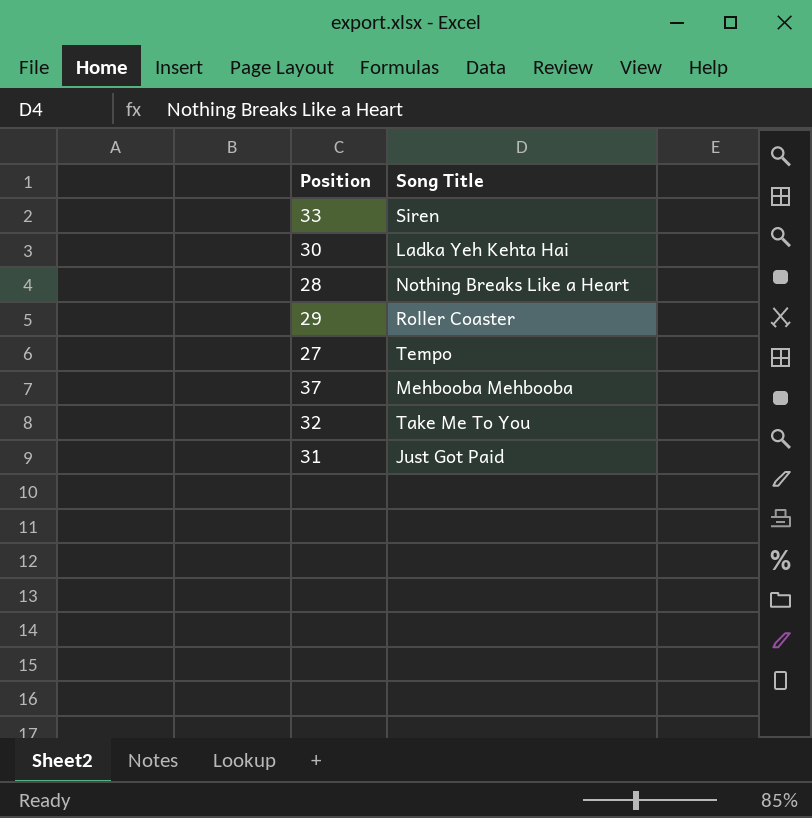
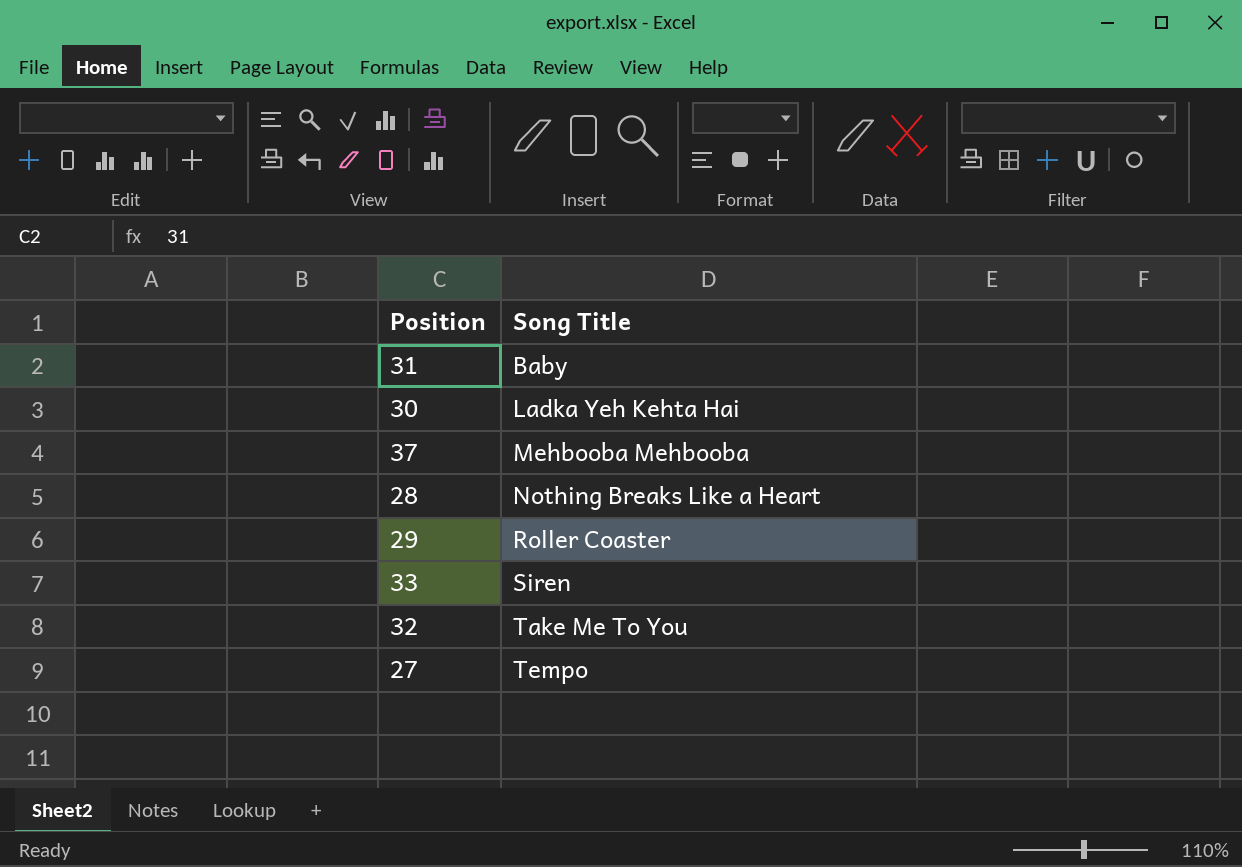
row order: none -> Song Title ascending
31 | Song Title: Just Got Paid -> Baby

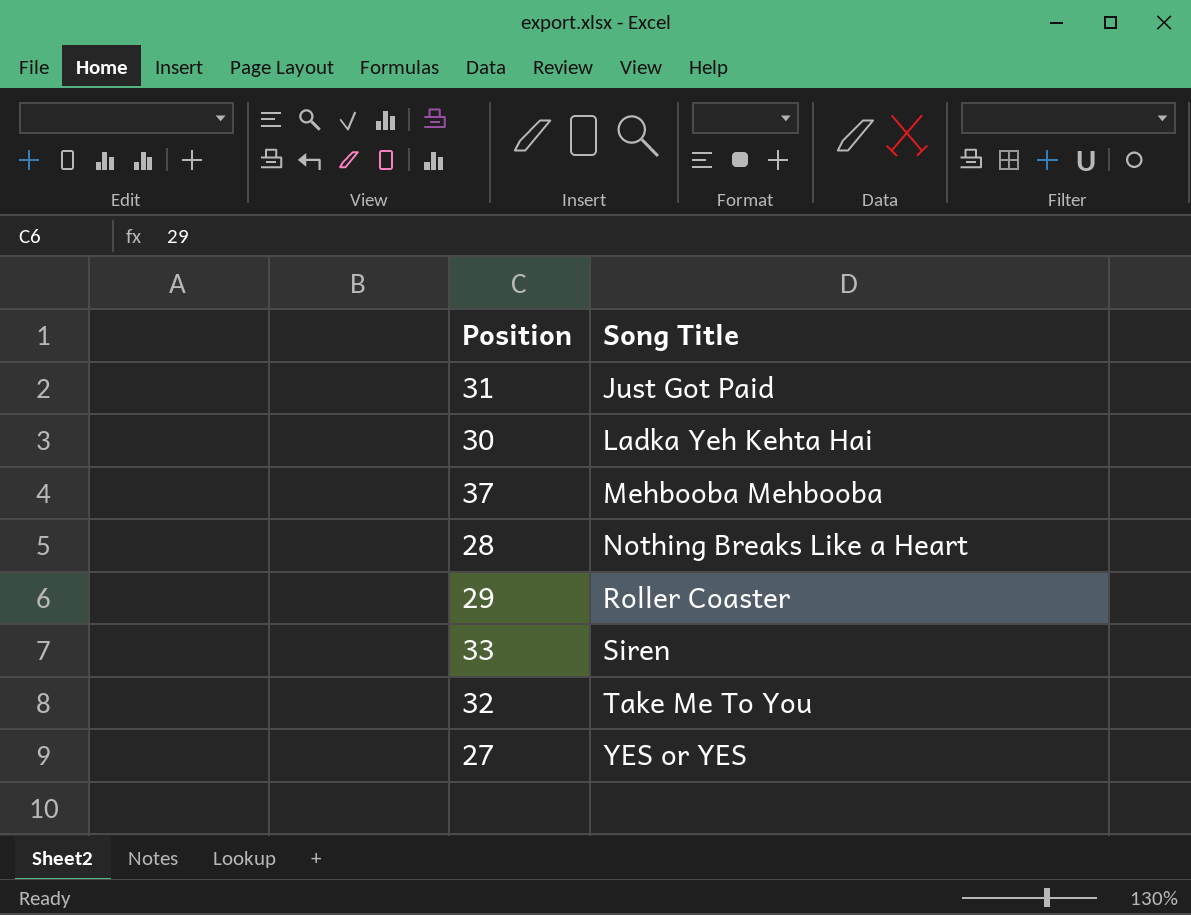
31 | Song Title: Baby -> Just Got Paid
27 | Song Title: Tempo -> YES or YES

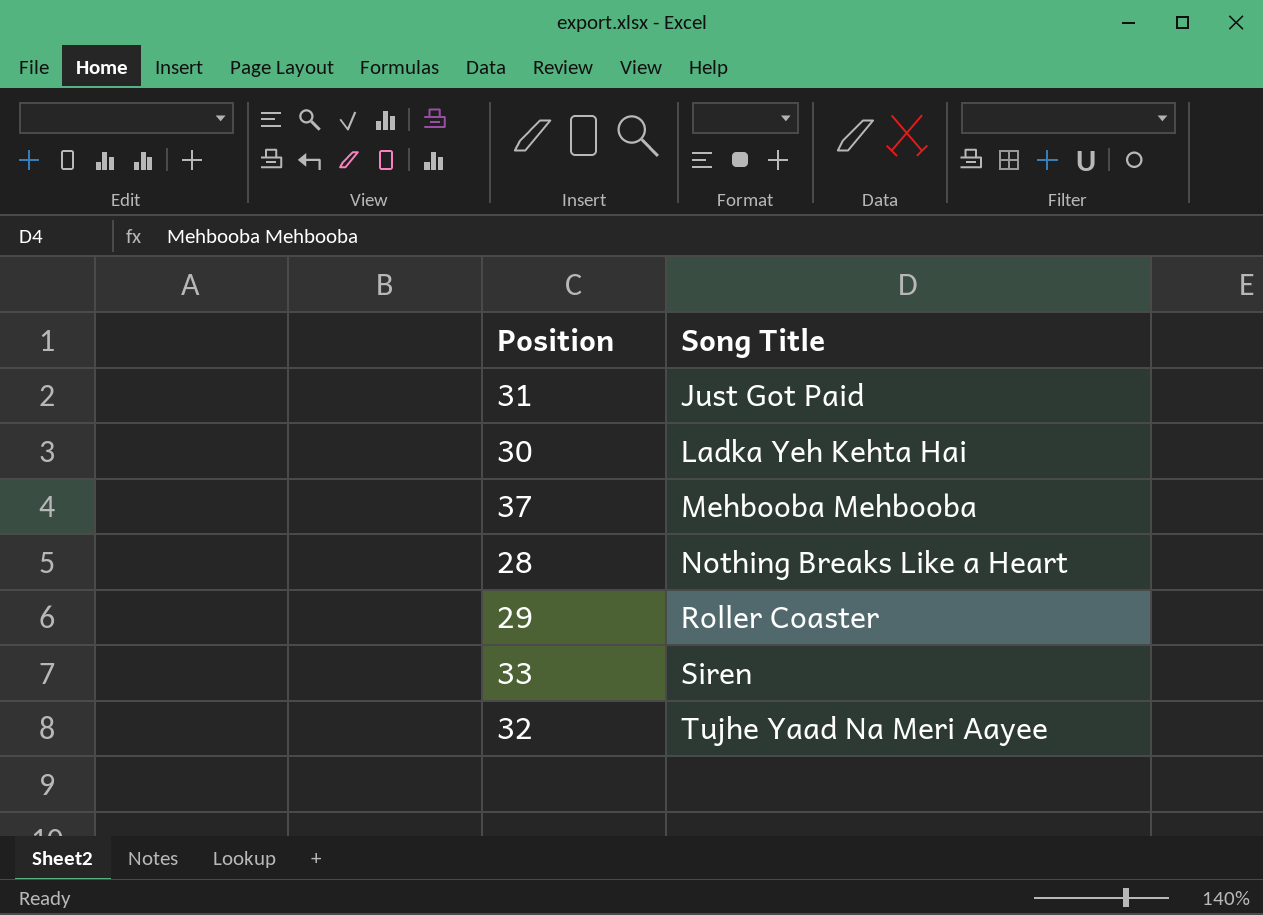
row 27: YES or YES -> none
32 | Song Title: Take Me To You -> Tujhe Yaad Na Meri Aayee

